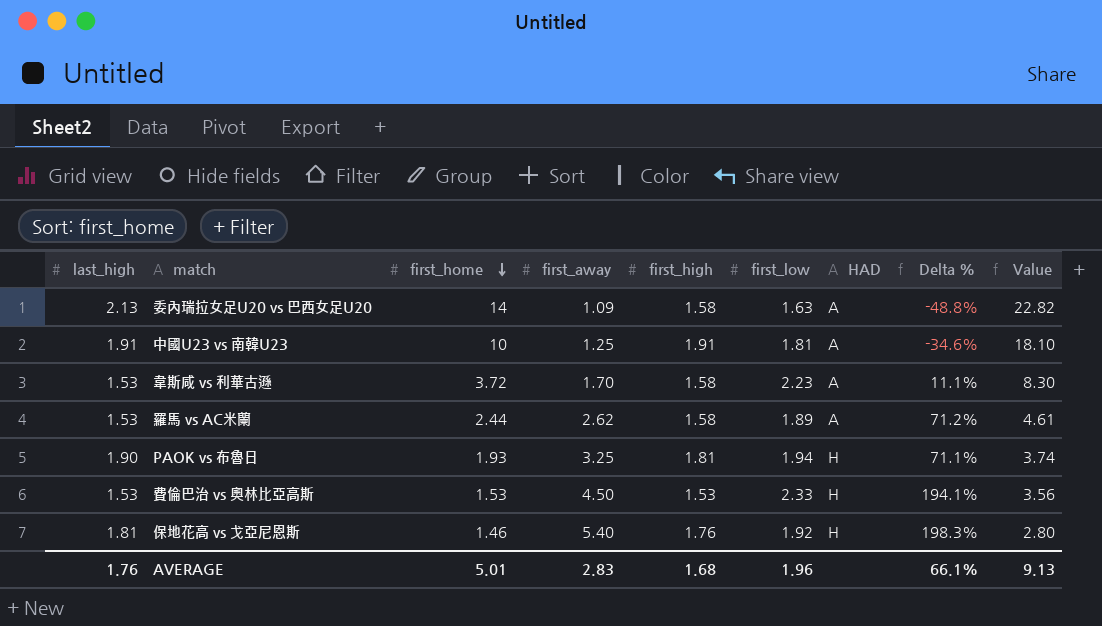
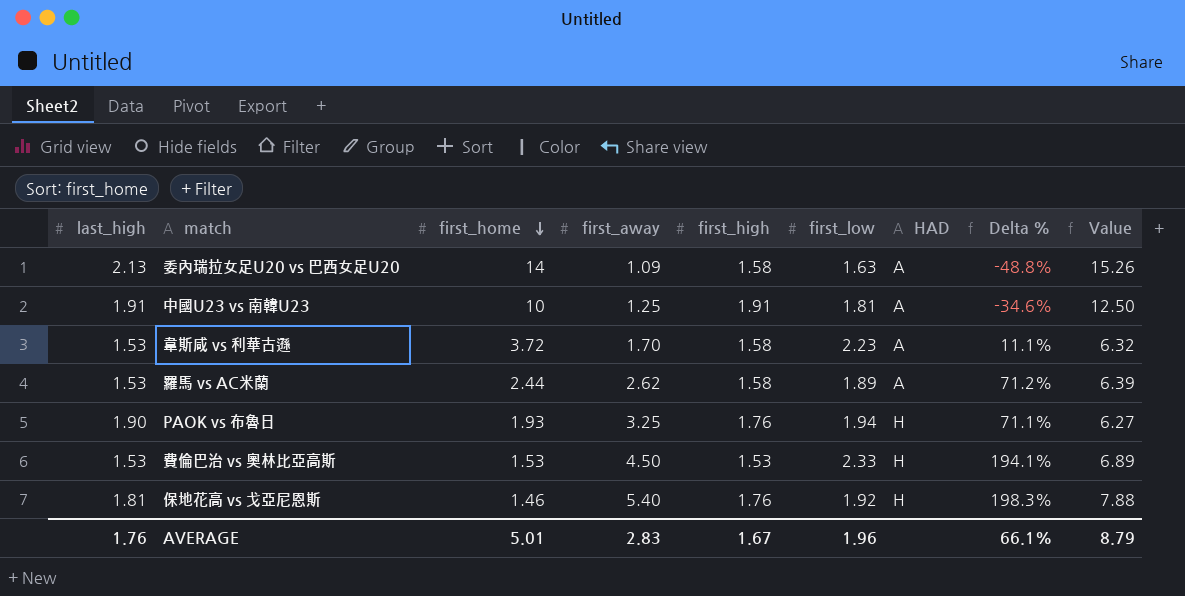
column Value | formula: [first_home] * [first_low] -> [first_home] * [first_away]
PAOK vs 布魯日 | first_high: 1.81 -> 1.76
AVERAGE | first_high: 1.68 -> 1.67
AVERAGE | Value: 9.13 -> 8.79

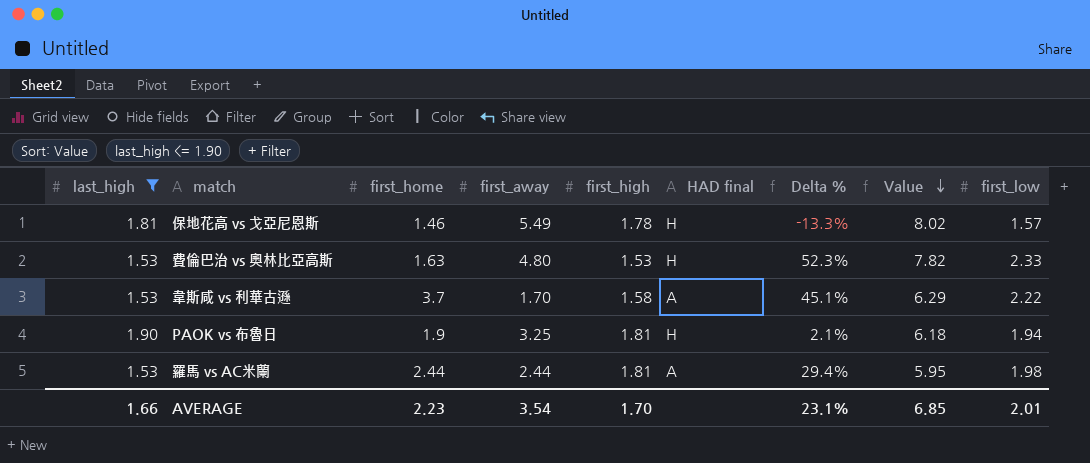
filter: none -> last_high <= 1.90
row order: first_home descending -> Value descending
column name: HAD -> HAD final
column Delta % | formula: ([first_away] - [last_high]) / [last_high] -> ([first_low] - [last_high]) / [last_high]
column first_low | position: 6 -> 9
保地花高 vs 戈亞尼恩斯 | first_away: 5.40 -> 5.49
保地花高 vs 戈亞尼恩斯 | first_high: 1.76 -> 1.78
保地花高 vs 戈亞尼恩斯 | Value: 7.88 -> 8.02
保地花高 vs 戈亞尼恩斯 | first_low: 1.92 -> 1.57
費倫巴治 vs 奧林比亞高斯 | first_home: 1.53 -> 1.63
費倫巴治 vs 奧林比亞高斯 | first_away: 4.50 -> 4.80
費倫巴治 vs 奧林比亞高斯 | Value: 6.89 -> 7.82
韋斯咸 vs 利華古遜 | first_home: 3.72 -> 3.7
韋斯咸 vs 利華古遜 | Value: 6.32 -> 6.29
韋斯咸 vs 利華古遜 | first_low: 2.23 -> 2.22
PAOK vs 布魯日 | first_home: 1.93 -> 1.9
PAOK vs 布魯日 | first_high: 1.76 -> 1.81
PAOK vs 布魯日 | Value: 6.27 -> 6.18
羅馬 vs AC米蘭 | first_away: 2.62 -> 2.44
羅馬 vs AC米蘭 | first_high: 1.58 -> 1.81
羅馬 vs AC米蘭 | Value: 6.39 -> 5.95
羅馬 vs AC米蘭 | first_low: 1.89 -> 1.98
AVERAGE | last_high: 1.76 -> 1.66
AVERAGE | first_home: 5.01 -> 2.23
AVERAGE | first_away: 2.83 -> 3.54
AVERAGE | first_high: 1.67 -> 1.70
AVERAGE | Delta %: 66.1% -> 23.1%
AVERAGE | Value: 8.79 -> 6.85
AVERAGE | first_low: 1.96 -> 2.01

